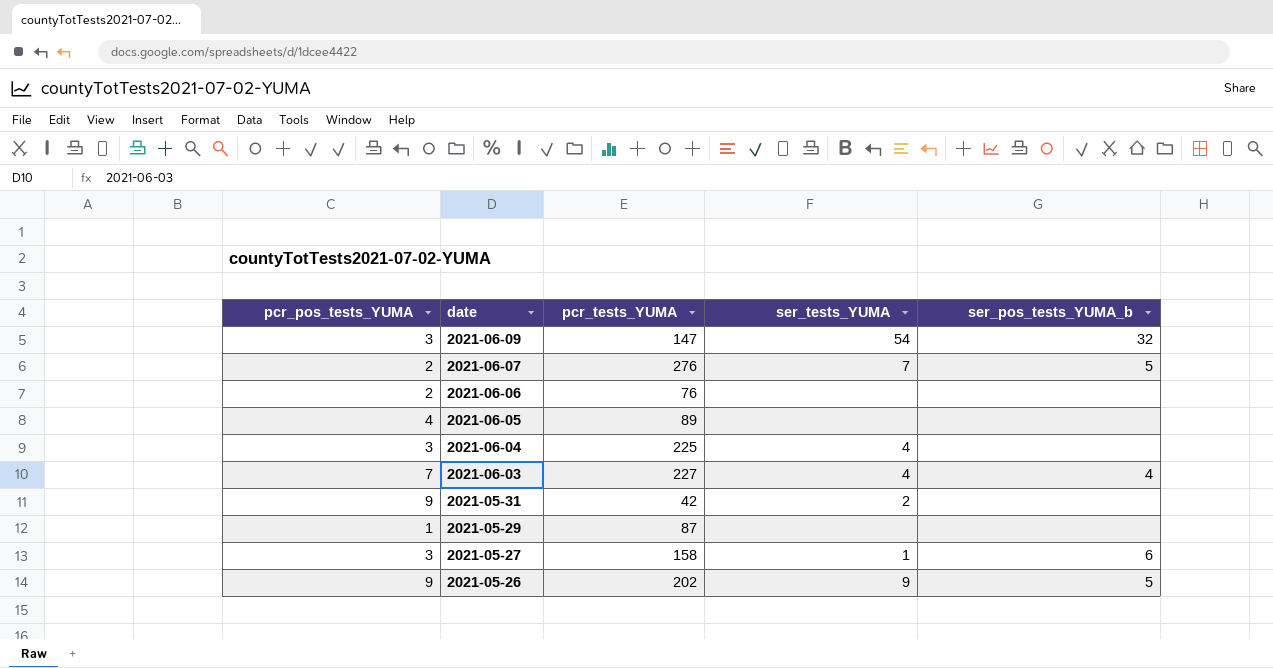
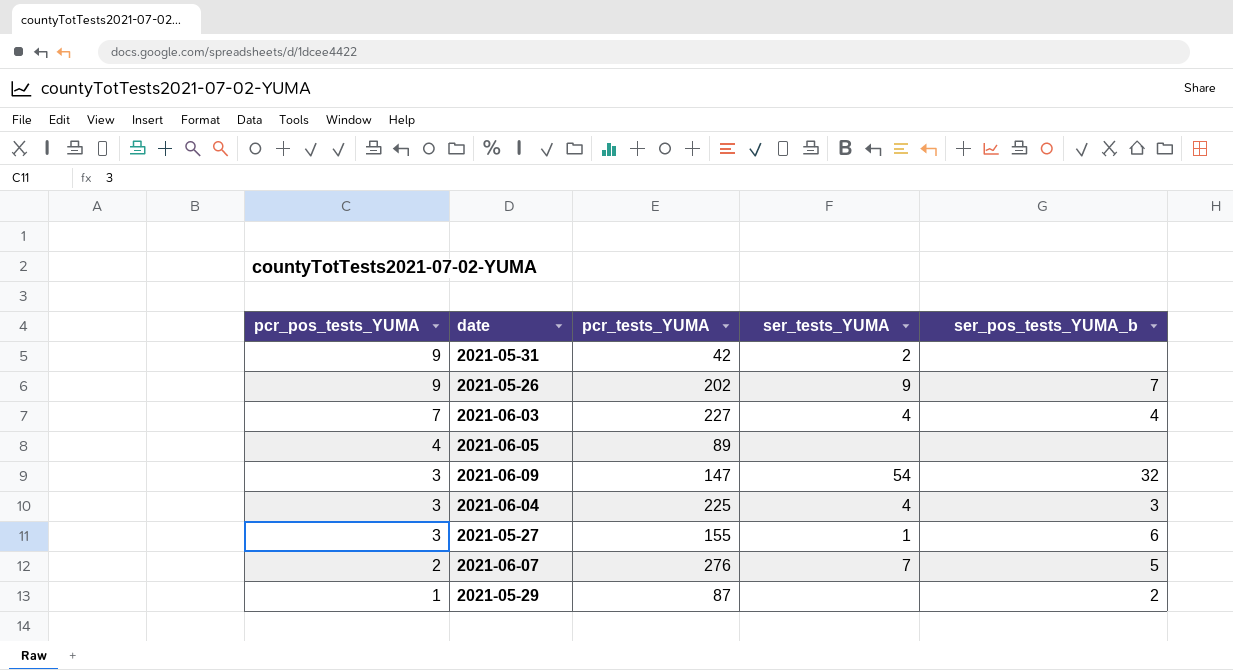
row order: date descending -> pcr_pos_tests_YUMA descending
row 2021-06-06: 2 | 76 | none | none -> none
2021-05-26 | ser_pos_tests_YUMA_b: 5 -> 7
2021-06-04 | ser_pos_tests_YUMA_b: none -> 3
2021-05-27 | pcr_tests_YUMA: 158 -> 155
2021-05-29 | ser_pos_tests_YUMA_b: none -> 2

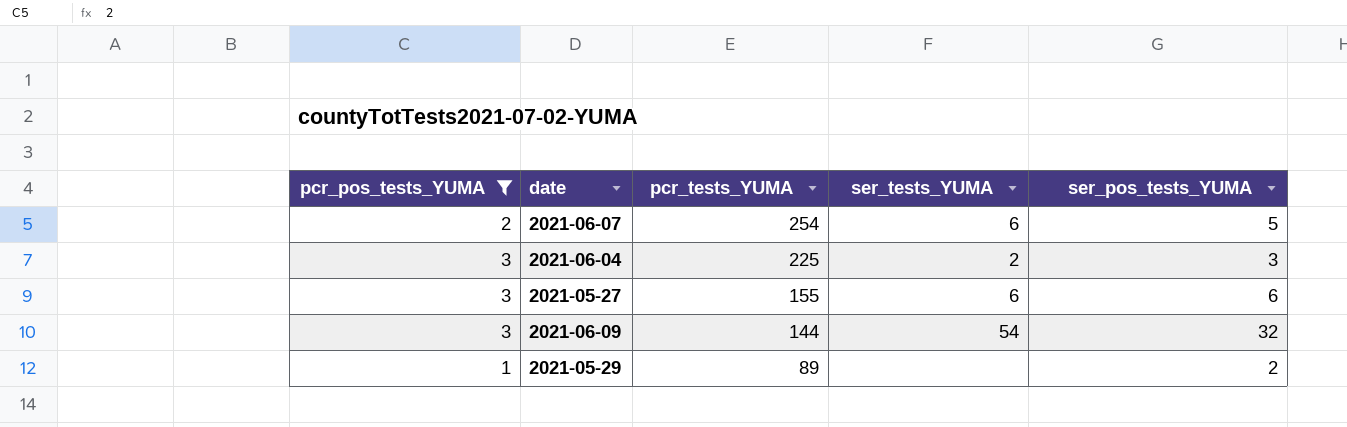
filter: none -> pcr_pos_tests_YUMA <= 3
row order: pcr_pos_tests_YUMA descending -> pcr_tests_YUMA descending
column name: ser_pos_tests_YUMA_b -> ser_pos_tests_YUMA
2021-06-07 | pcr_tests_YUMA: 276 -> 254
2021-06-07 | ser_tests_YUMA: 7 -> 6
2021-06-04 | ser_tests_YUMA: 4 -> 2
2021-05-27 | ser_tests_YUMA: 1 -> 6
2021-06-09 | pcr_tests_YUMA: 147 -> 144
2021-05-29 | pcr_tests_YUMA: 87 -> 89

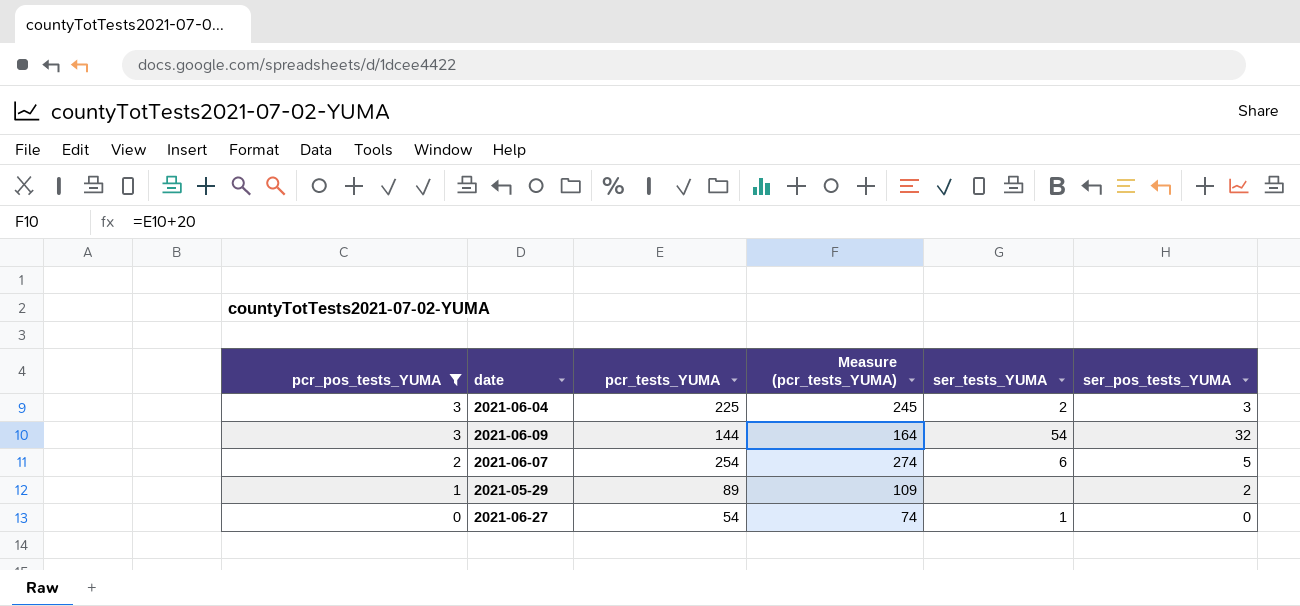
row order: pcr_tests_YUMA descending -> pcr_pos_tests_YUMA descending
column Measure (pcr_tests_YUMA) | formula: none -> [pcr_tests_YUMA] + 20
row 2021-05-27: 3 | 155 | 6 | 6 -> none
row 2021-06-27: none -> 0 | 54 | 74 | 1 | 0

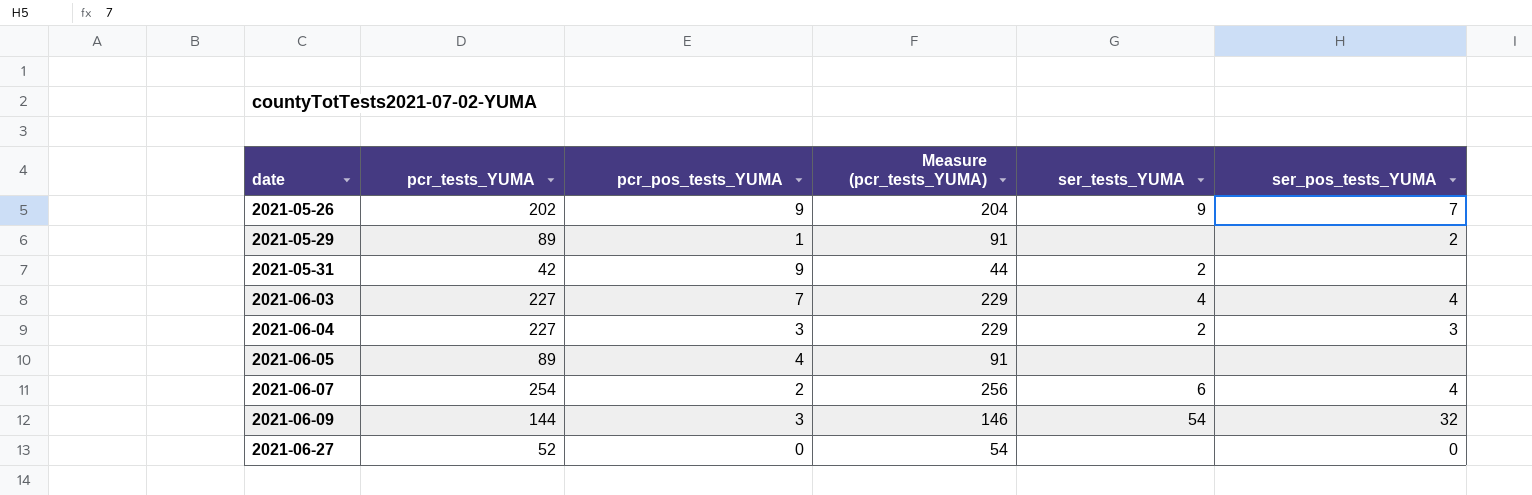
filter: pcr_pos_tests_YUMA <= 3 -> none
row order: pcr_pos_tests_YUMA descending -> date ascending
column pcr_pos_tests_YUMA | position: 1 -> 3
column Measure (pcr_tests_YUMA) | formula: [pcr_tests_YUMA] + 20 -> [pcr_tests_YUMA] + 2
2021-06-04 | pcr_tests_YUMA: 225 -> 227
2021-06-07 | ser_pos_tests_YUMA: 5 -> 4
2021-06-27 | pcr_tests_YUMA: 54 -> 52
2021-06-27 | ser_tests_YUMA: 1 -> none

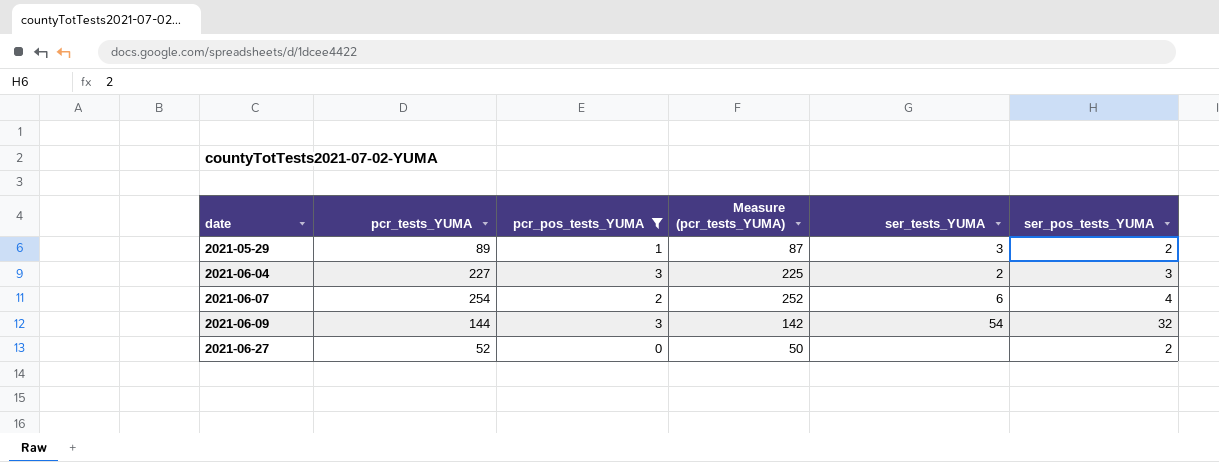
filter: none -> pcr_pos_tests_YUMA <= 3
column Measure (pcr_tests_YUMA) | formula: [pcr_tests_YUMA] + 2 -> [pcr_tests_YUMA] - 2
2021-05-29 | ser_tests_YUMA: none -> 3
2021-06-27 | ser_pos_tests_YUMA: 0 -> 2

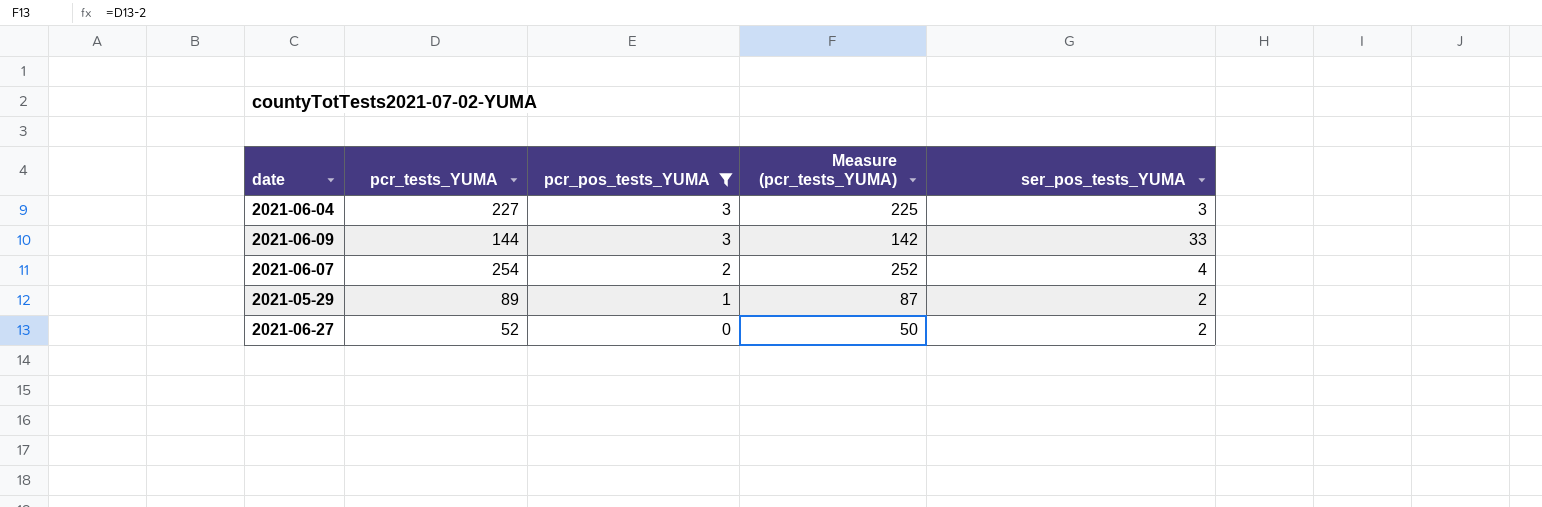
row order: date ascending -> pcr_pos_tests_YUMA descending
column ser_tests_YUMA | position: 5 -> none
2021-06-09 | ser_pos_tests_YUMA: 32 -> 33

